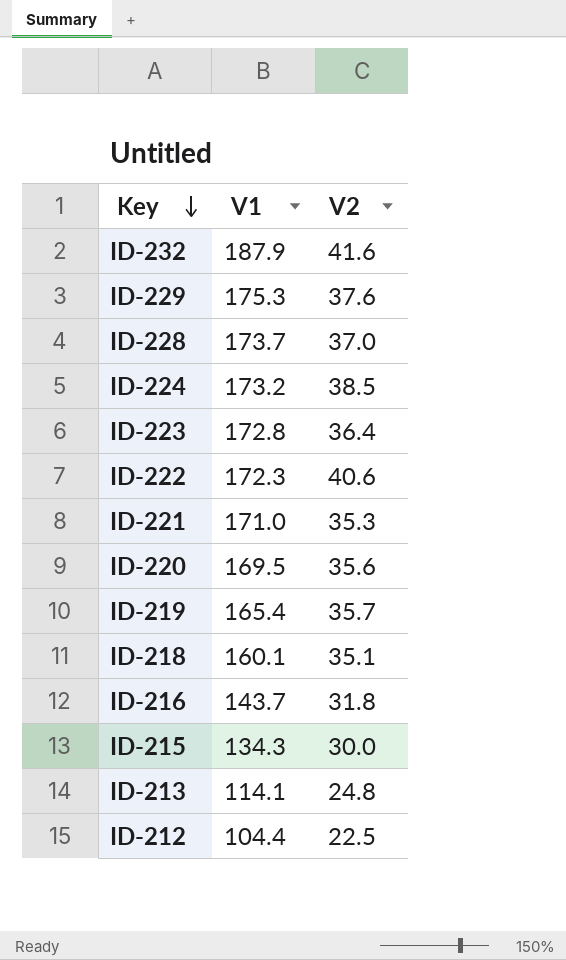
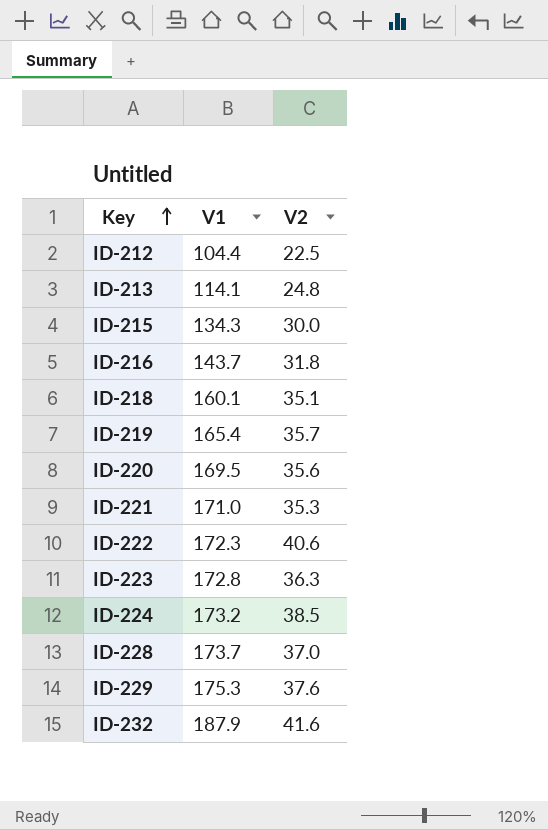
row order: Key descending -> Key ascending
ID-223 | V2: 36.4 -> 36.3

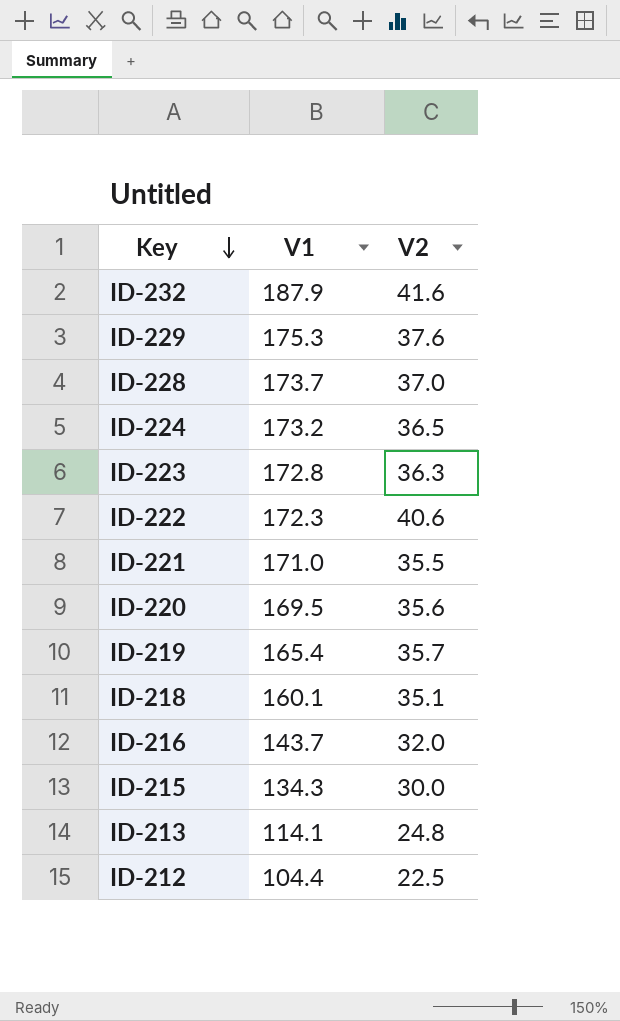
row order: Key ascending -> Key descending
ID-224 | V2: 38.5 -> 36.5
ID-221 | V2: 35.3 -> 35.5
ID-216 | V2: 31.8 -> 32.0

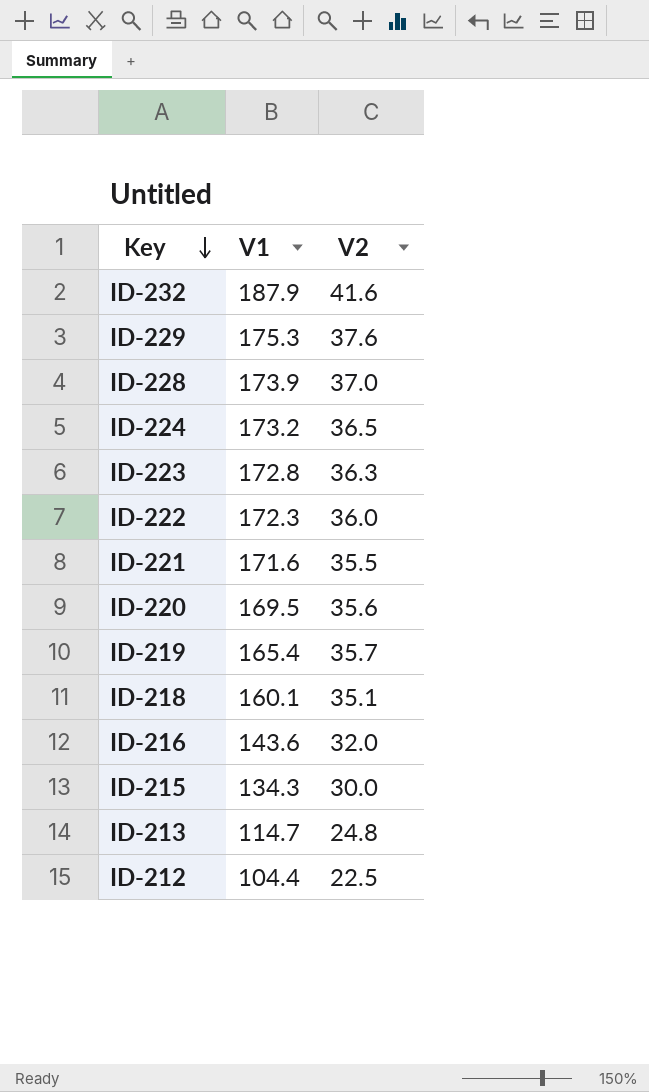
ID-228 | V1: 173.7 -> 173.9
ID-222 | V2: 40.6 -> 36.0
ID-221 | V1: 171.0 -> 171.6
ID-216 | V1: 143.7 -> 143.6
ID-213 | V1: 114.1 -> 114.7

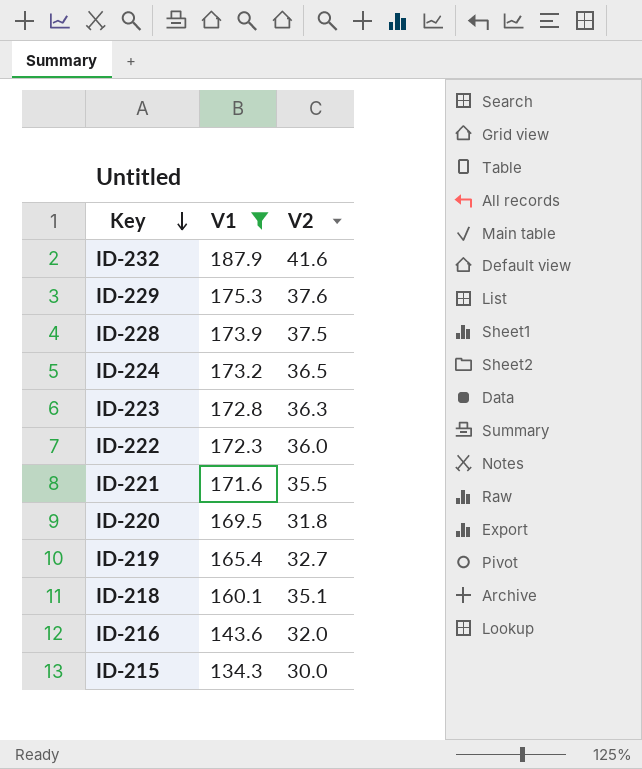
filter: none -> V1 >= 134.3
ID-228 | V2: 37.0 -> 37.5
ID-220 | V2: 35.6 -> 31.8
ID-219 | V2: 35.7 -> 32.7

